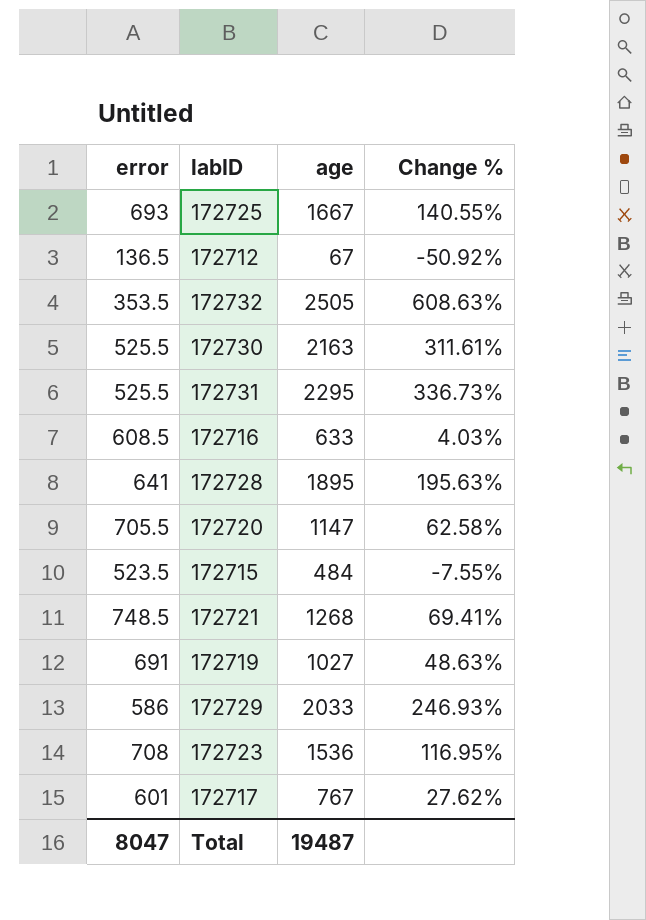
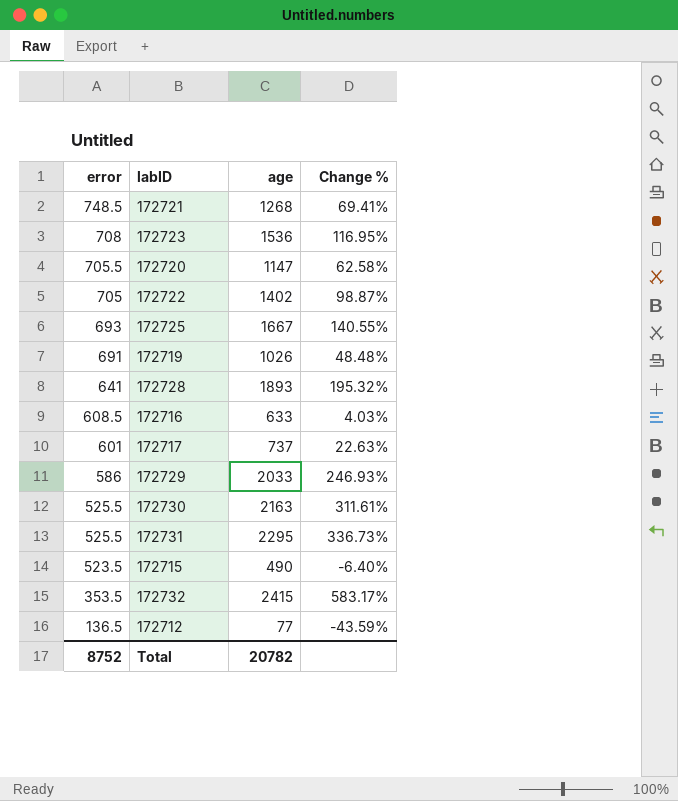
row order: none -> error descending
row 172722: none -> 705 | 1402 | 98.87%
172719 | age: 1027 -> 1026
172719 | Change %: 48.63% -> 48.48%
172728 | age: 1895 -> 1893
172728 | Change %: 195.63% -> 195.32%
172717 | age: 767 -> 737
172717 | Change %: 27.62% -> 22.63%
172715 | age: 484 -> 490
172715 | Change %: -7.55% -> -6.40%
172732 | age: 2505 -> 2415
172732 | Change %: 608.63% -> 583.17%
172712 | age: 67 -> 77
172712 | Change %: -50.92% -> -43.59%
Total | error: 8047 -> 8752
Total | age: 19487 -> 20782

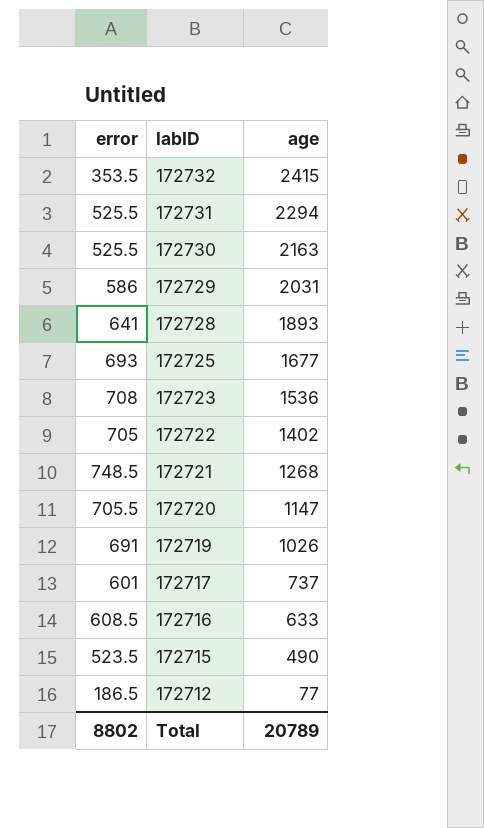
row order: error descending -> labID descending
column Change % | formula: ([age] - [error]) / [error] -> none
172731 | age: 2295 -> 2294
172729 | age: 2033 -> 2031
172725 | age: 1667 -> 1677
172712 | error: 136.5 -> 186.5
Total | error: 8752 -> 8802
Total | age: 20782 -> 20789

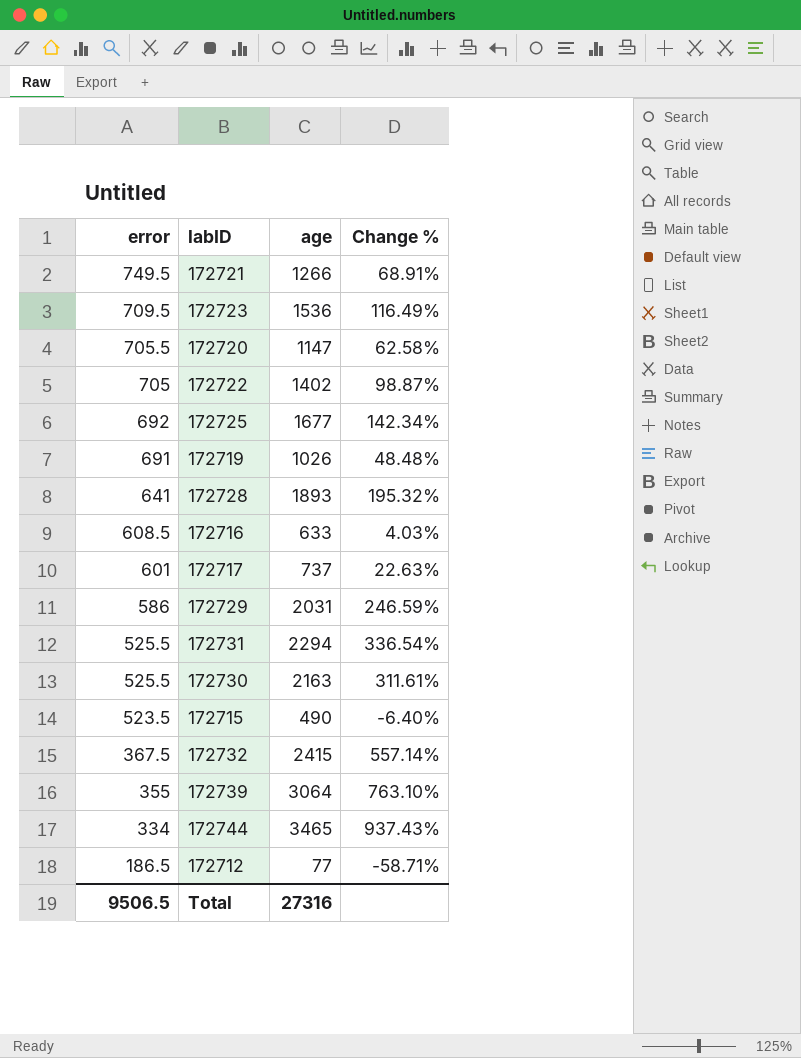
row order: labID descending -> error descending
column Change % | formula: none -> ([age] - [error]) / [error]
172721 | error: 748.5 -> 749.5
172721 | age: 1268 -> 1266
172723 | error: 708 -> 709.5
172725 | error: 693 -> 692
172732 | error: 353.5 -> 367.5
row 172739: none -> 355 | 3064 | 763.10%
row 172744: none -> 334 | 3465 | 937.43%
Total | error: 8802 -> 9506.5
Total | age: 20789 -> 27316

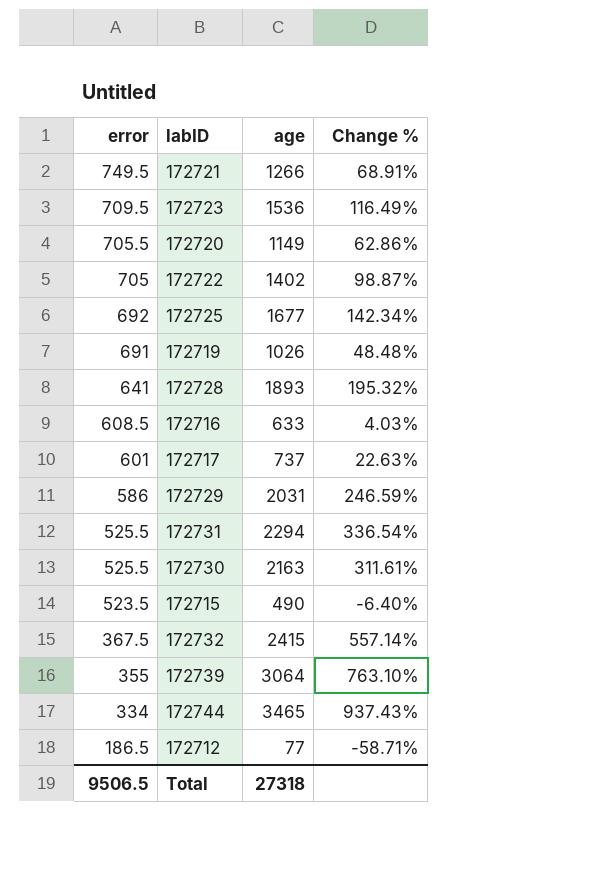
172720 | age: 1147 -> 1149
172720 | Change %: 62.58% -> 62.86%
Total | age: 27316 -> 27318

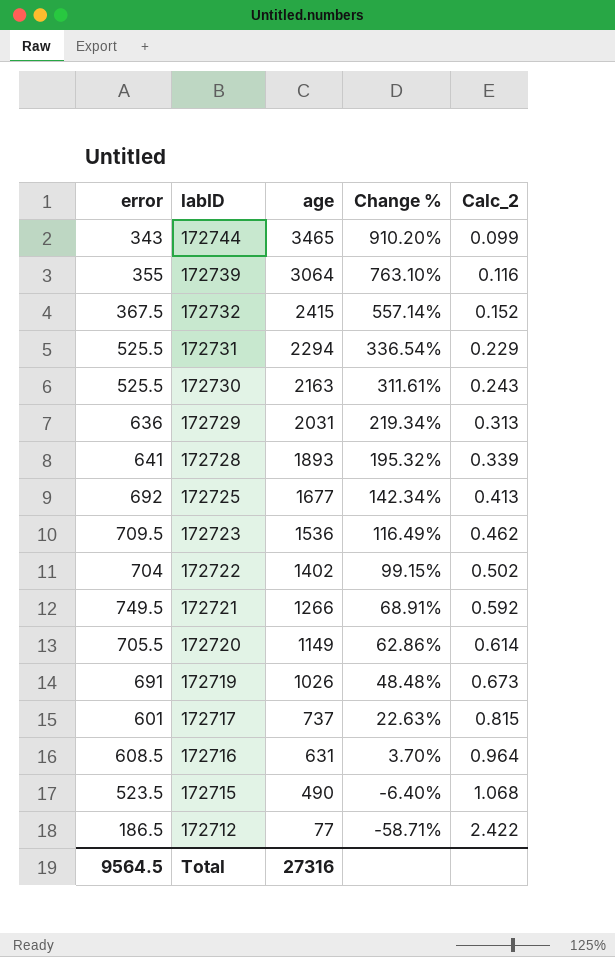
row order: error descending -> labID descending
column Calc_2 | formula: none -> [error] / [age]
172744 | error: 334 -> 343
172744 | Change %: 937.43% -> 910.20%
172729 | error: 586 -> 636
172729 | Change %: 246.59% -> 219.34%
172722 | error: 705 -> 704
172722 | Change %: 98.87% -> 99.15%
172716 | age: 633 -> 631
172716 | Change %: 4.03% -> 3.70%
Total | error: 9506.5 -> 9564.5
Total | age: 27318 -> 27316

